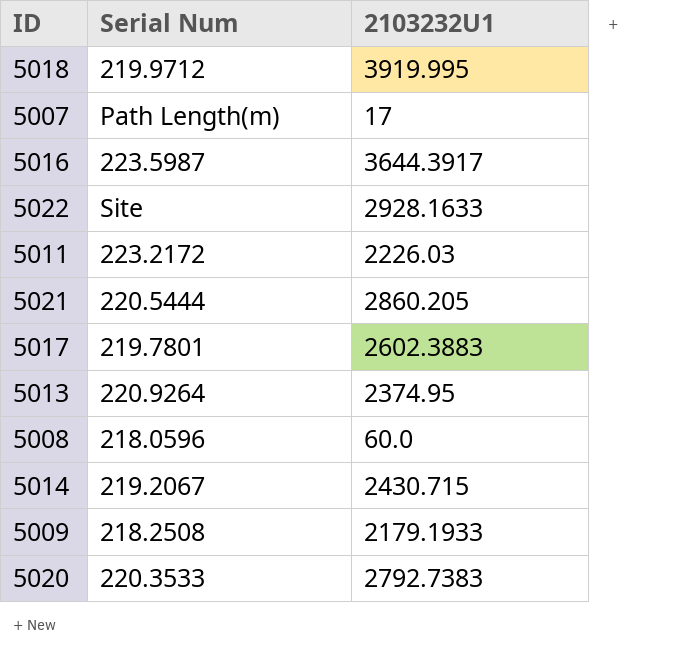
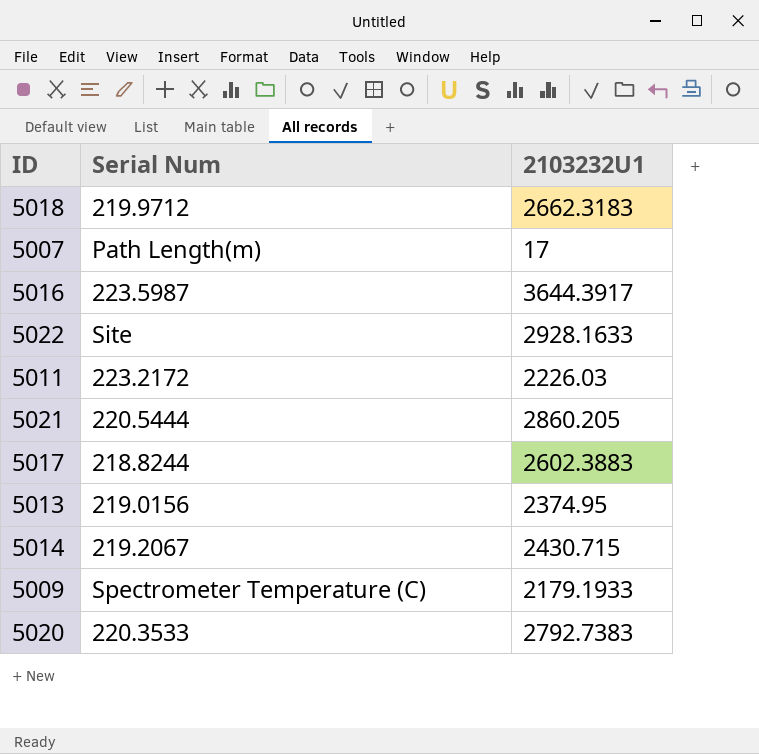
row 5008: 218.0596 | 60.0 -> none
5018 | 2103232U1: 3919.995 -> 2662.3183
5017 | Serial Num: 219.7801 -> 218.8244
5013 | Serial Num: 220.9264 -> 219.0156
5009 | Serial Num: 218.2508 -> Spectrometer Temperature (C)

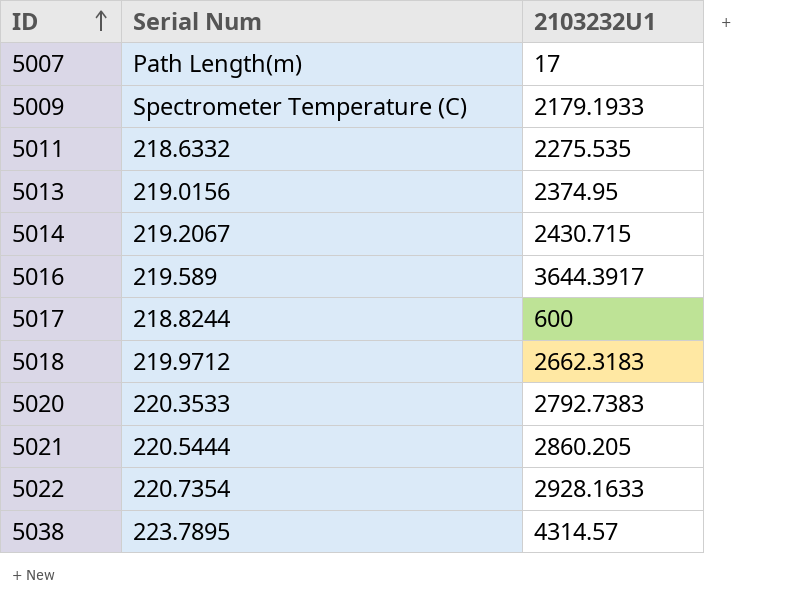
row order: none -> ID ascending
5011 | Serial Num: 223.2172 -> 218.6332
5011 | 2103232U1: 2226.03 -> 2275.535
5016 | Serial Num: 223.5987 -> 219.589
5017 | 2103232U1: 2602.3883 -> 600
5022 | Serial Num: Site -> 220.7354
row 5038: none -> 223.7895 | 4314.57

